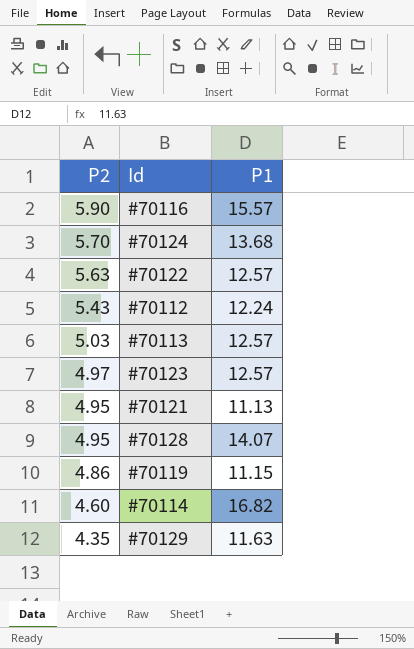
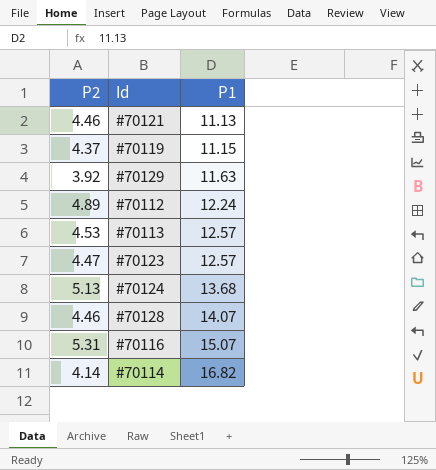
row order: P2 descending -> P1 ascending
row #70122: 5.63 | 12.57 -> none
#70121 | P2: 4.95 -> 4.46
#70119 | P2: 4.86 -> 4.37
#70129 | P2: 4.35 -> 3.92
#70112 | P2: 5.43 -> 4.89
#70113 | P2: 5.03 -> 4.53
#70123 | P2: 4.97 -> 4.47
#70124 | P2: 5.70 -> 5.13
#70128 | P2: 4.95 -> 4.46
#70116 | P2: 5.90 -> 5.31
#70116 | P1: 15.57 -> 15.07
#70114 | P2: 4.60 -> 4.14

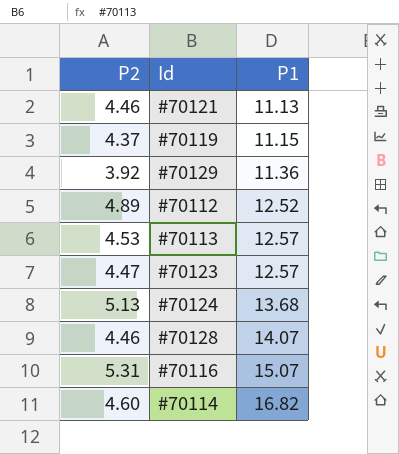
#70129 | P1: 11.63 -> 11.36
#70112 | P1: 12.24 -> 12.52
#70114 | P2: 4.14 -> 4.60

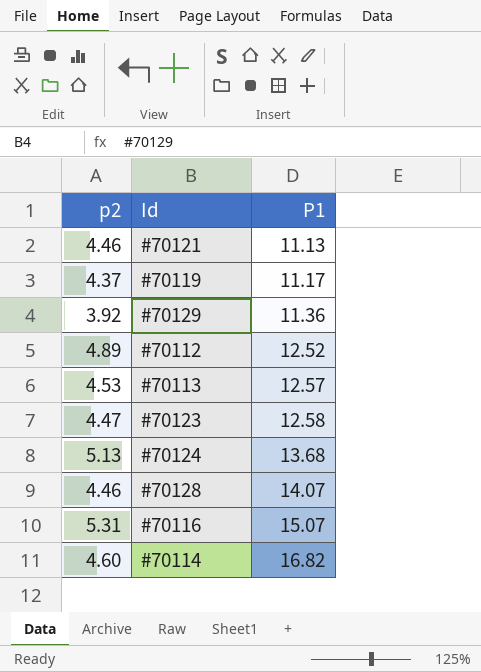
column name: P2 -> p2
#70119 | P1: 11.15 -> 11.17
#70123 | P1: 12.57 -> 12.58

